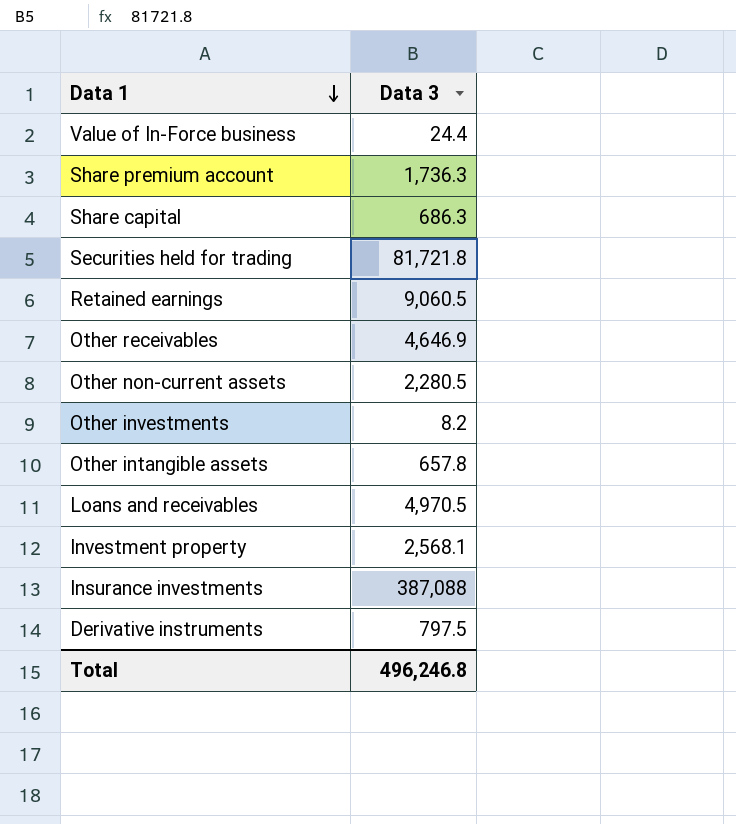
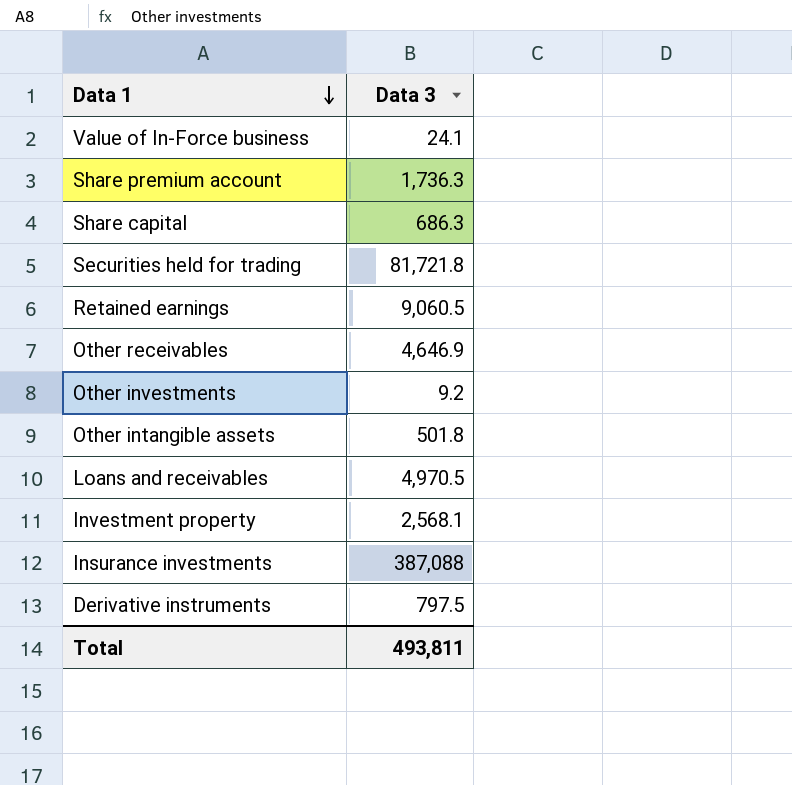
row Other non-current assets: 2,280.5 -> none
Value of In-Force business | Data 3: 24.4 -> 24.1
Other investments | Data 3: 8.2 -> 9.2
Other intangible assets | Data 3: 657.8 -> 501.8
Total | Data 3: 496,246.8 -> 493,811

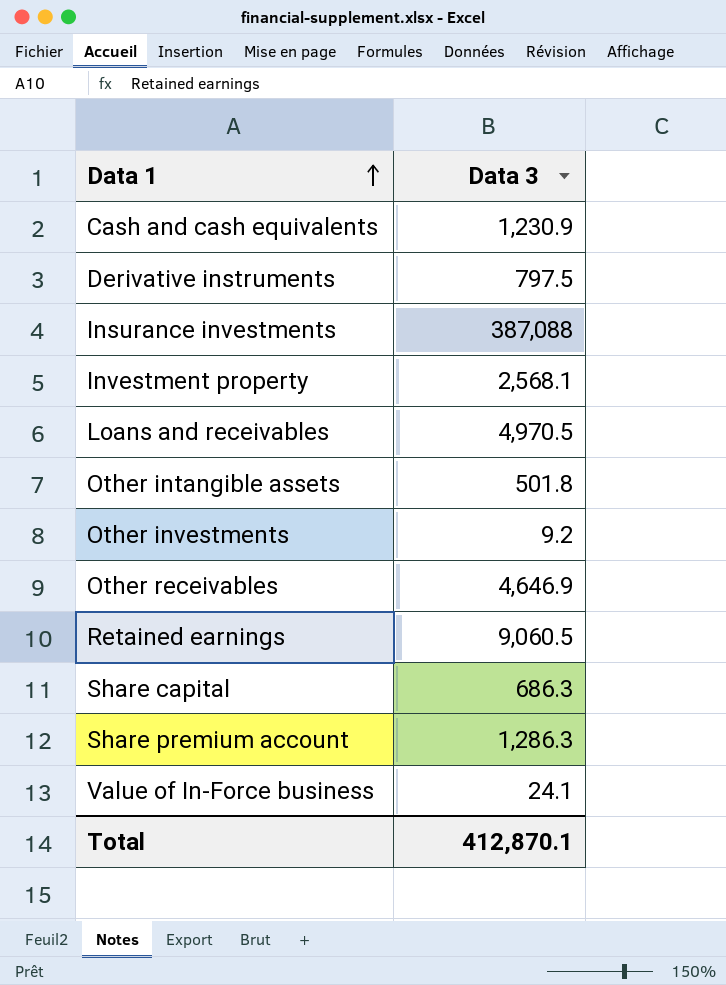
row order: Data 1 descending -> Data 1 ascending
row Securities held for trading: 81,721.8 -> none
row Cash and cash equivalents: none -> 1,230.9
Share premium account | Data 3: 1,736.3 -> 1,286.3
Total | Data 3: 493,811 -> 412,870.1

